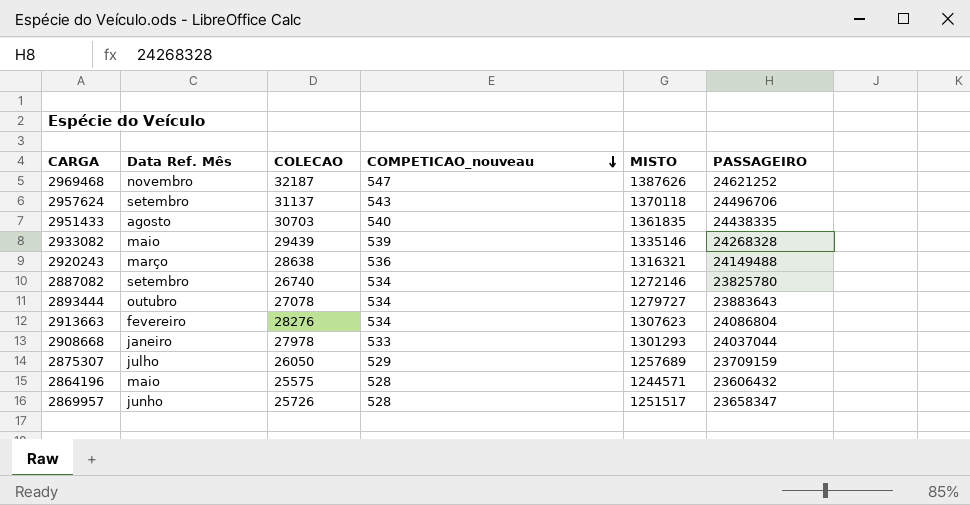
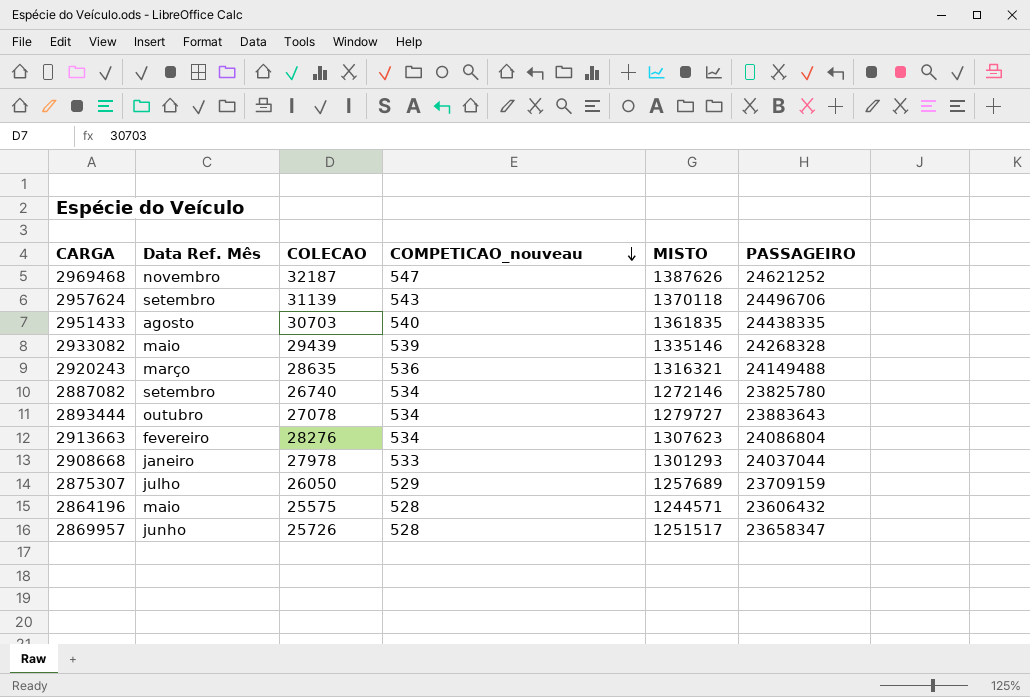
2957624 | COLECAO: 31137 -> 31139
2920243 | COLECAO: 28638 -> 28635

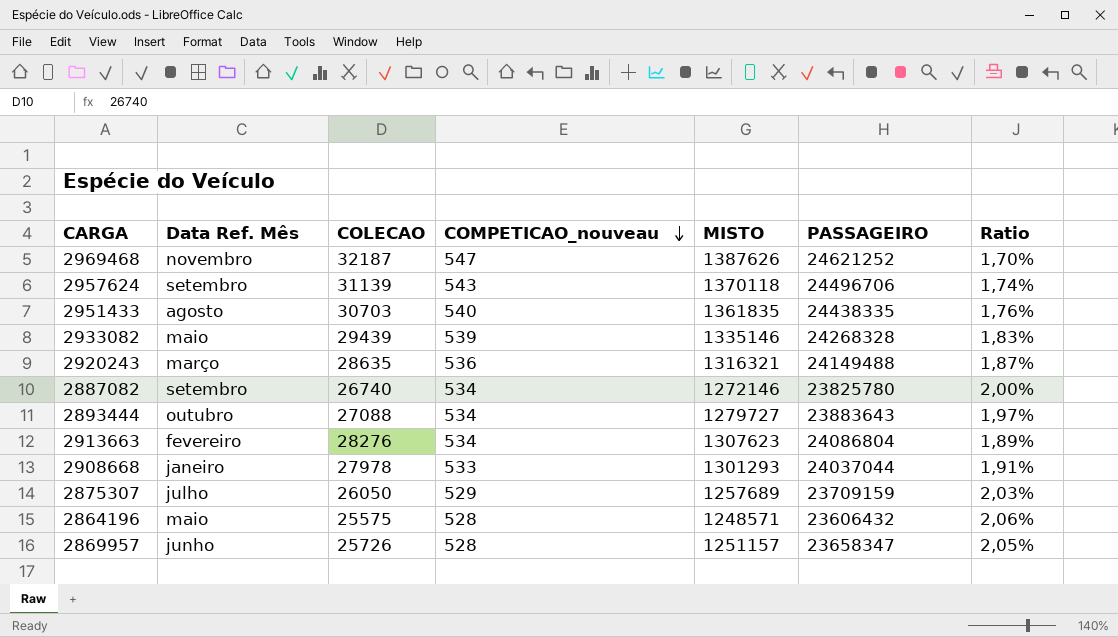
column Ratio | formula: none -> [COMPETICAO_nouveau] / [COLECAO]
2893444 | COLECAO: 27078 -> 27088
2864196 | MISTO: 1244571 -> 1248571
2869957 | MISTO: 1251517 -> 1251157

